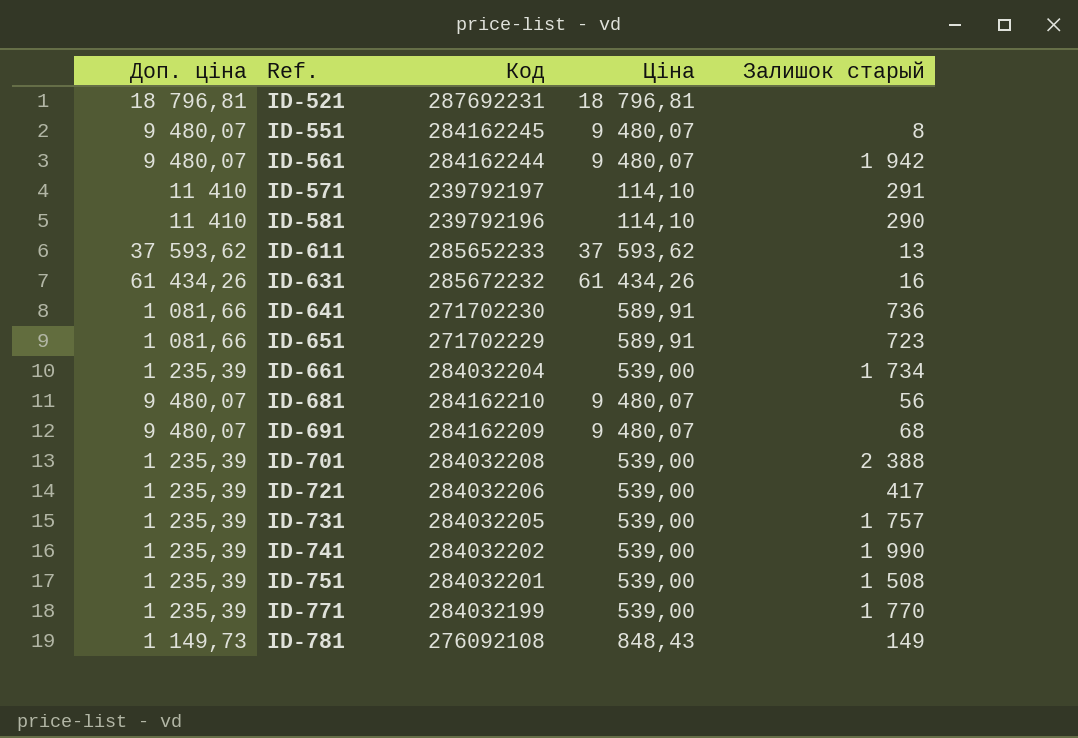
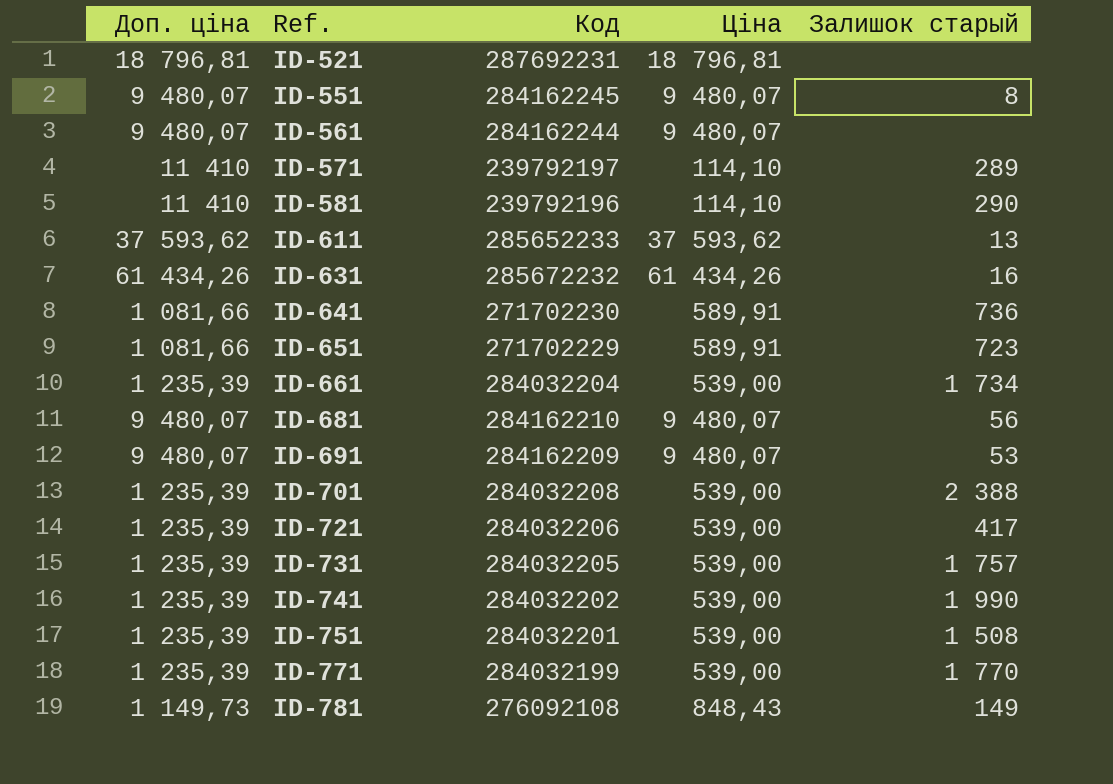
ID-561 | Залишок старый: 1 942 -> none
ID-571 | Залишок старый: 291 -> 289
ID-691 | Залишок старый: 68 -> 53

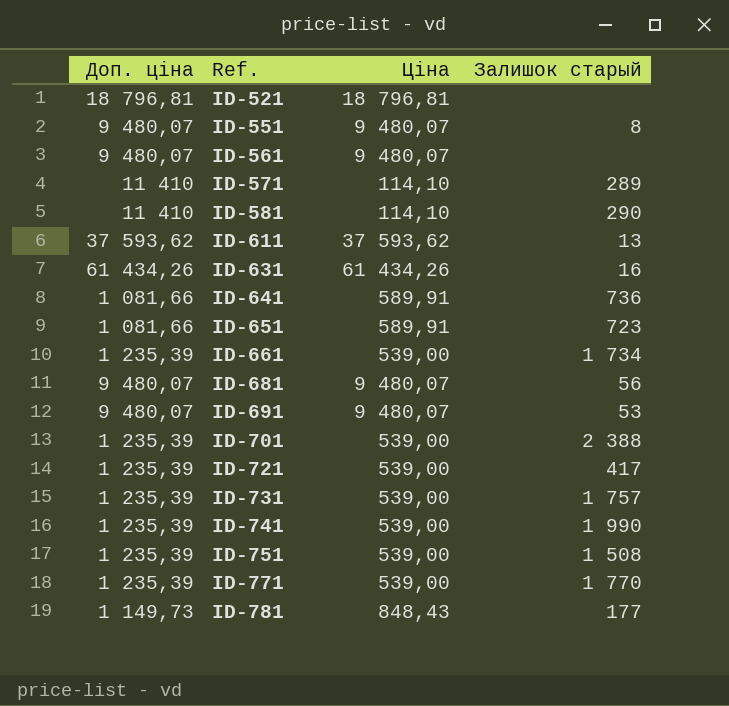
column Код | position: 3 -> none
ID-781 | Залишок старый: 149 -> 177

